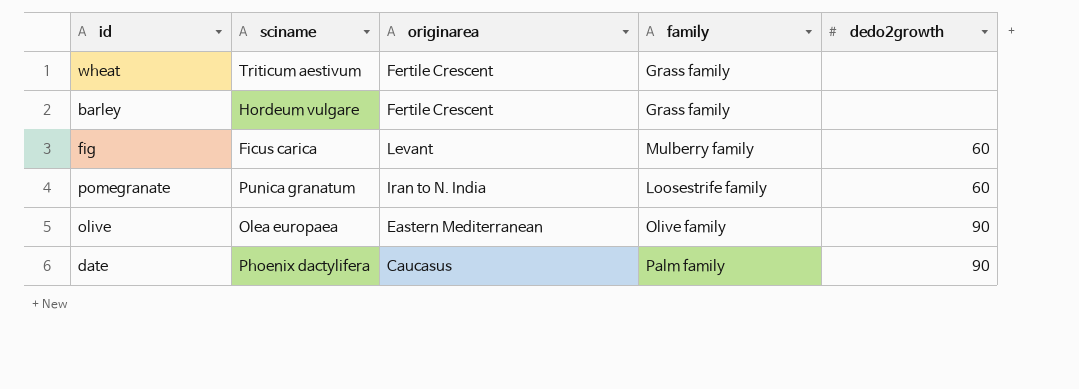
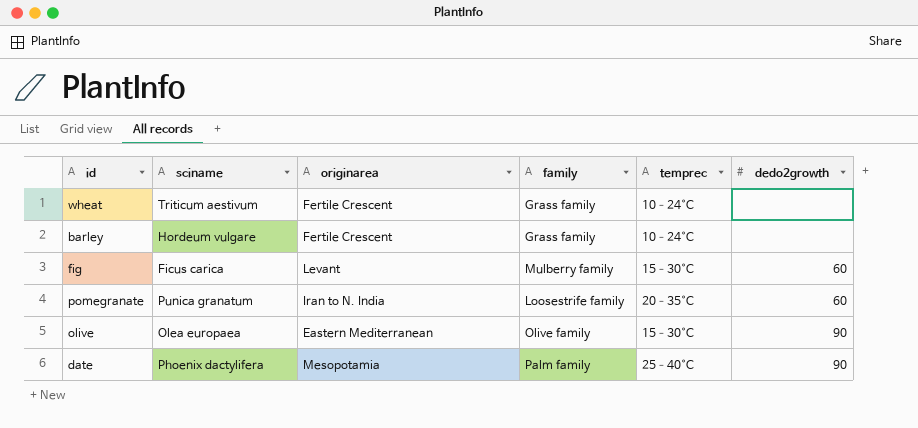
column temprec | position: none -> 5
date | originarea: Caucasus -> Mesopotamia

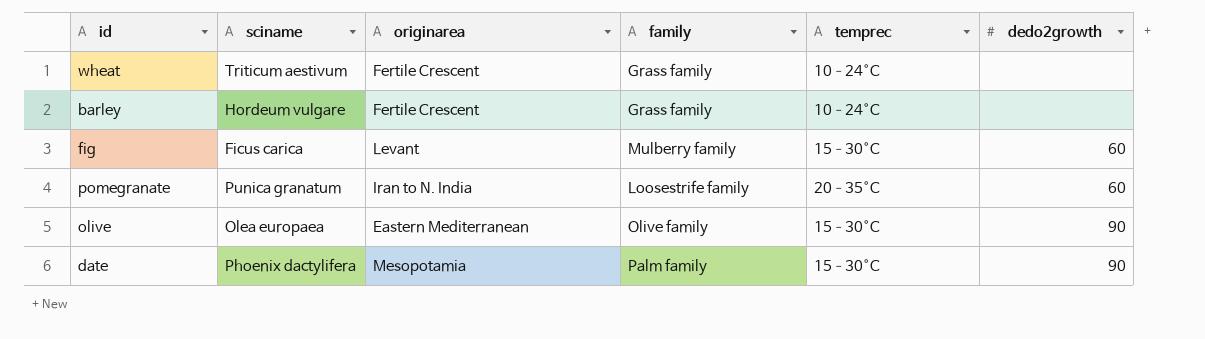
date | temprec: 25–40°C -> 15–30°C

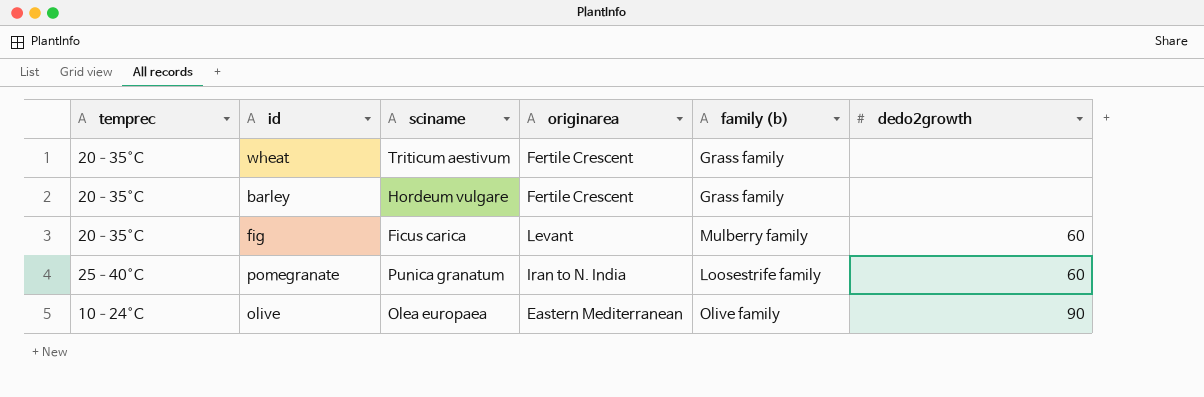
column temprec | position: 5 -> 1
column name: family -> family (b)
row date: Phoenix dactylifera | Mesopotamia | Palm family | 15–30°C | 90 -> none
wheat | temprec: 10–24°C -> 20–35°C
barley | temprec: 10–24°C -> 20–35°C
fig | temprec: 15–30°C -> 20–35°C
pomegranate | temprec: 20–35°C -> 25–40°C
olive | temprec: 15–30°C -> 10–24°C

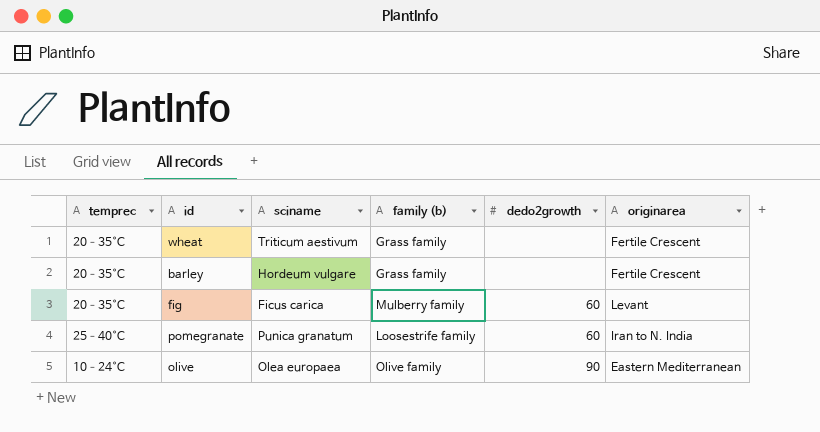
column originarea | position: 4 -> 6

